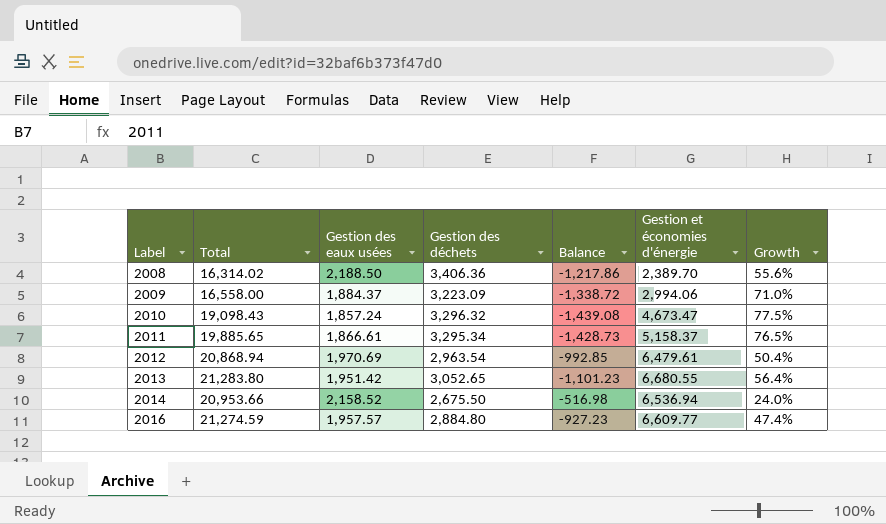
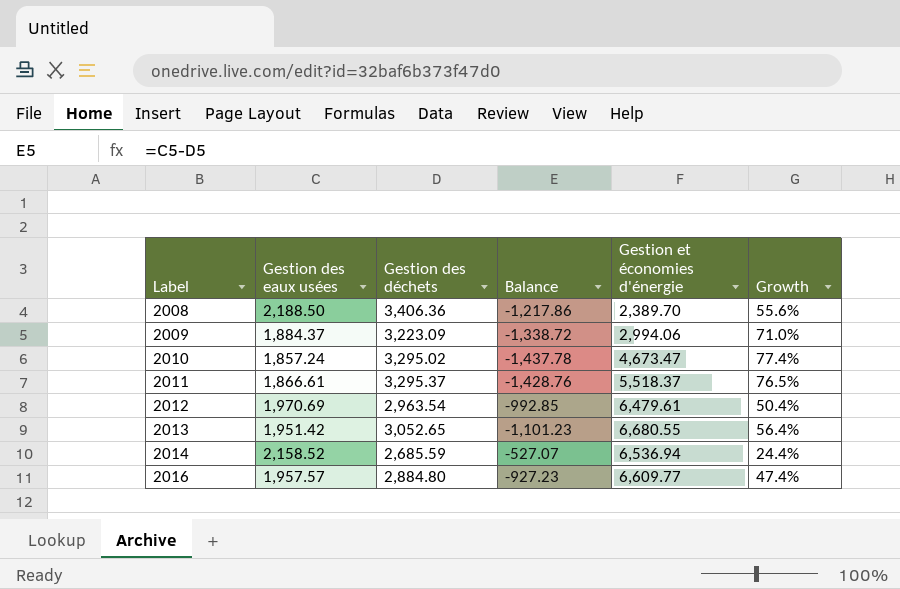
column Total | position: 2 -> none
2010 | Gestion des déchets: 3,296.32 -> 3,295.02
2010 | Balance: -1,439.08 -> -1,437.78
2010 | Growth: 77.5% -> 77.4%
2011 | Gestion des déchets: 3,295.34 -> 3,295.37
2011 | Balance: -1,428.73 -> -1,428.76
2011 | Gestion et économies d'énergie: 5,158.37 -> 5,518.37
2014 | Gestion des déchets: 2,675.50 -> 2,685.59
2014 | Balance: -516.98 -> -527.07
2014 | Growth: 24.0% -> 24.4%

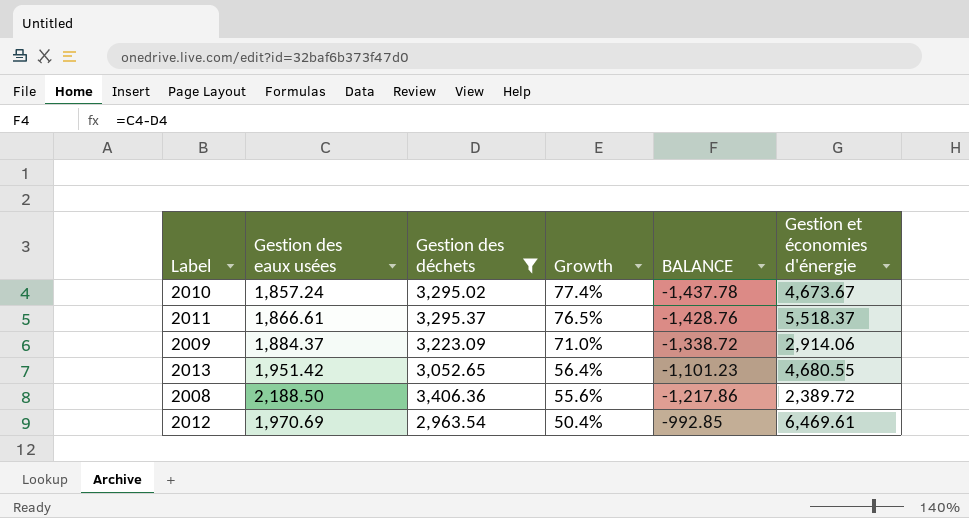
filter: none -> Gestion des déchets >= 2,963.54
row order: Label ascending -> Growth descending
column Growth | position: 6 -> 4
column name: Balance -> BALANCE
2010 | Gestion et économies d'énergie: 4,673.47 -> 4,673.67
2009 | Gestion et économies d'énergie: 2,994.06 -> 2,914.06
2013 | Gestion et économies d'énergie: 6,680.55 -> 4,680.55
2008 | Gestion et économies d'énergie: 2,389.70 -> 2,389.72
2012 | Gestion et économies d'énergie: 6,479.61 -> 6,469.61

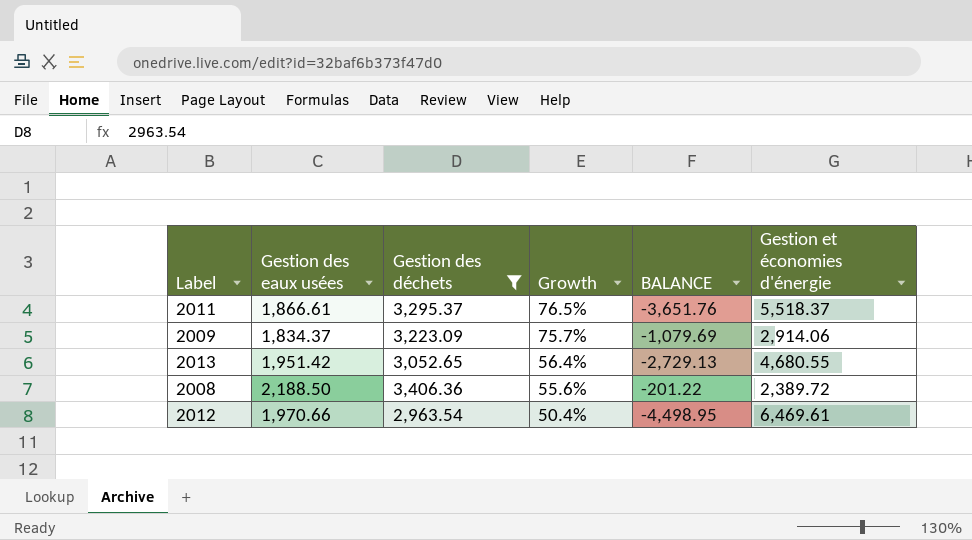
column BALANCE | formula: [Gestion des eaux usées] - [Gestion des déchets] -> [Gestion des eaux usées] - [Gestion et économies d'énergie]
row 2010: 1,857.24 | 3,295.02 | 77.4% | -1,437.78 | 4,673.67 -> none
2009 | Gestion des eaux usées: 1,884.37 -> 1,834.37
2009 | Growth: 71.0% -> 75.7%
2012 | Gestion des eaux usées: 1,970.69 -> 1,970.66

